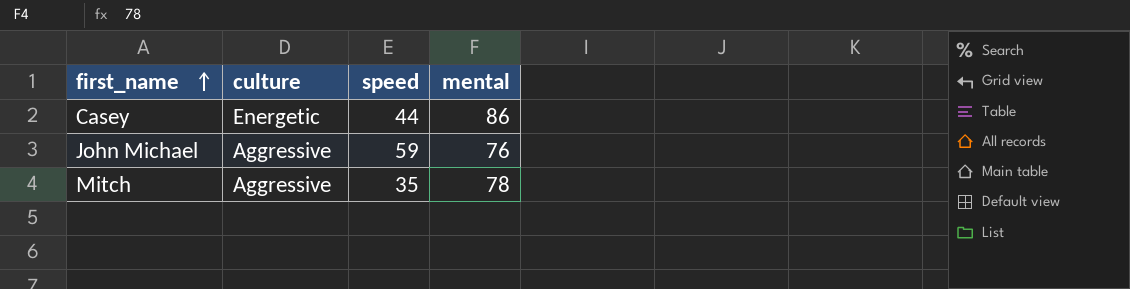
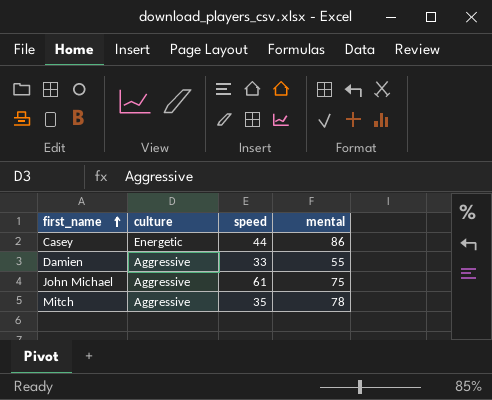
row Damien: none -> Aggressive | 33 | 55
John Michael | speed: 59 -> 61
John Michael | mental: 76 -> 75

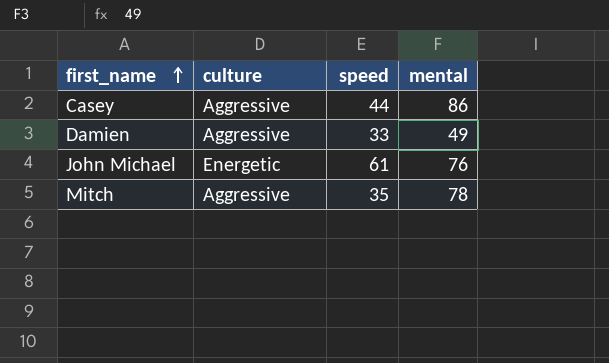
Casey | culture: Energetic -> Aggressive
Damien | mental: 55 -> 49
John Michael | culture: Aggressive -> Energetic
John Michael | mental: 75 -> 76

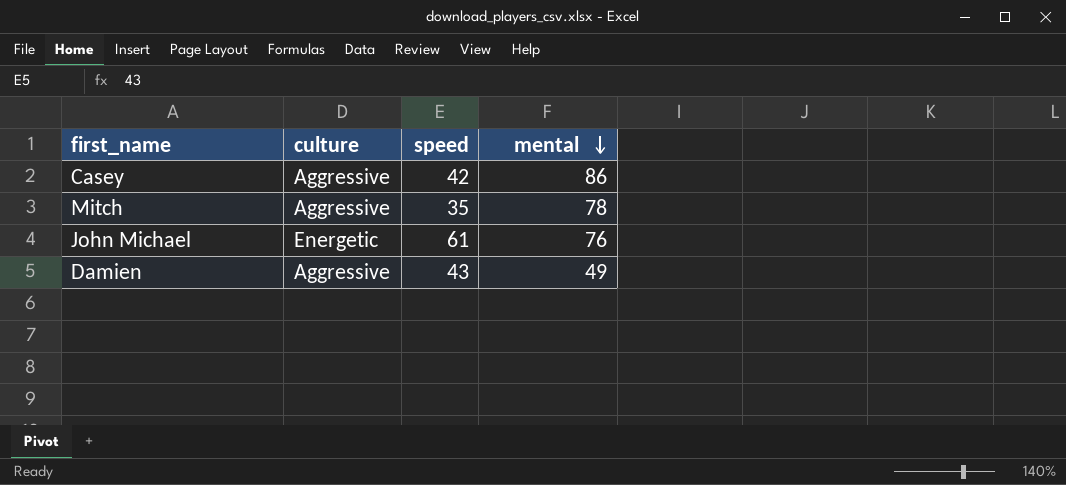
row order: first_name ascending -> mental descending
Casey | speed: 44 -> 42
Damien | speed: 33 -> 43

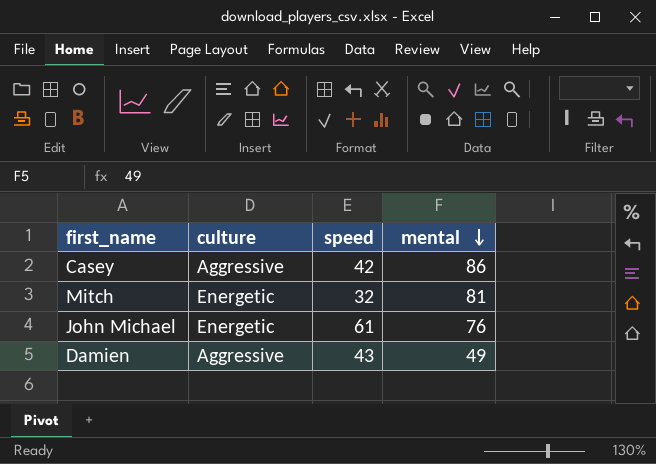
Mitch | culture: Aggressive -> Energetic
Mitch | speed: 35 -> 32
Mitch | mental: 78 -> 81

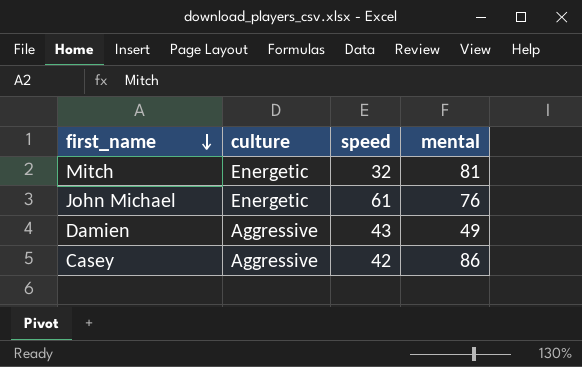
row order: mental descending -> first_name descending

